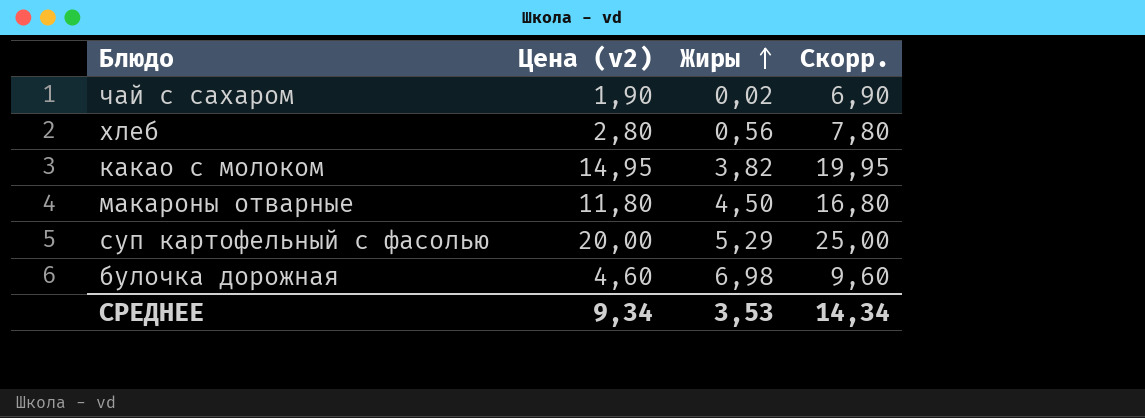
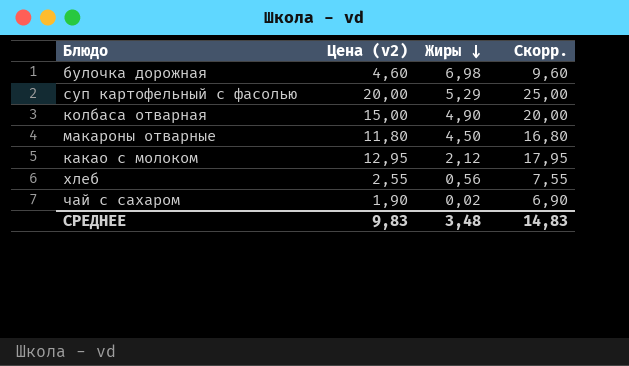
row order: Жиры ascending -> Жиры descending
row колбаса отварная: none -> 15,00 | 4,90 | 20,00
какао с молоком | Цена (v2): 14,95 -> 12,95
какао с молоком | Жиры: 3,82 -> 2,12
какао с молоком | Скорр.: 19,95 -> 17,95
хлеб | Цена (v2): 2,80 -> 2,55
хлеб | Скорр.: 7,80 -> 7,55
СРЕДНЕЕ | Цена (v2): 9,34 -> 9,83
СРЕДНЕЕ | Жиры: 3,53 -> 3,48
СРЕДНЕЕ | Скорр.: 14,34 -> 14,83

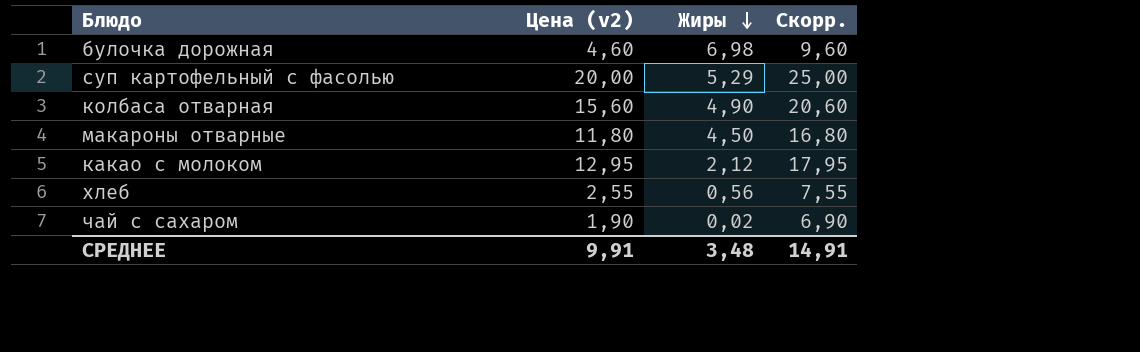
колбаса отварная | Цена (v2): 15,00 -> 15,60
колбаса отварная | Скорр.: 20,00 -> 20,60
СРЕДНЕЕ | Цена (v2): 9,83 -> 9,91
СРЕДНЕЕ | Скорр.: 14,83 -> 14,91

